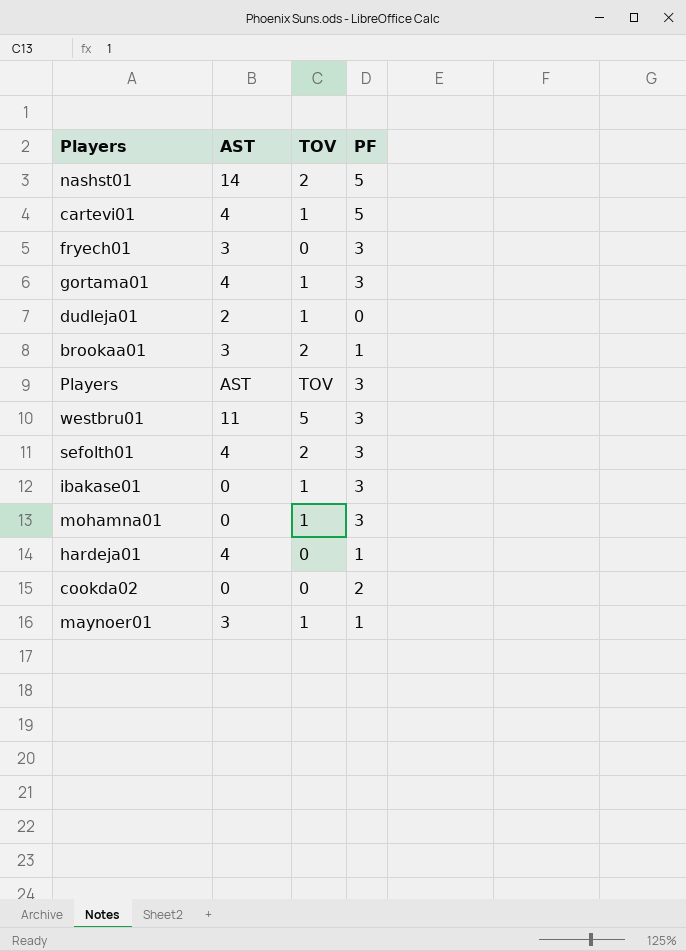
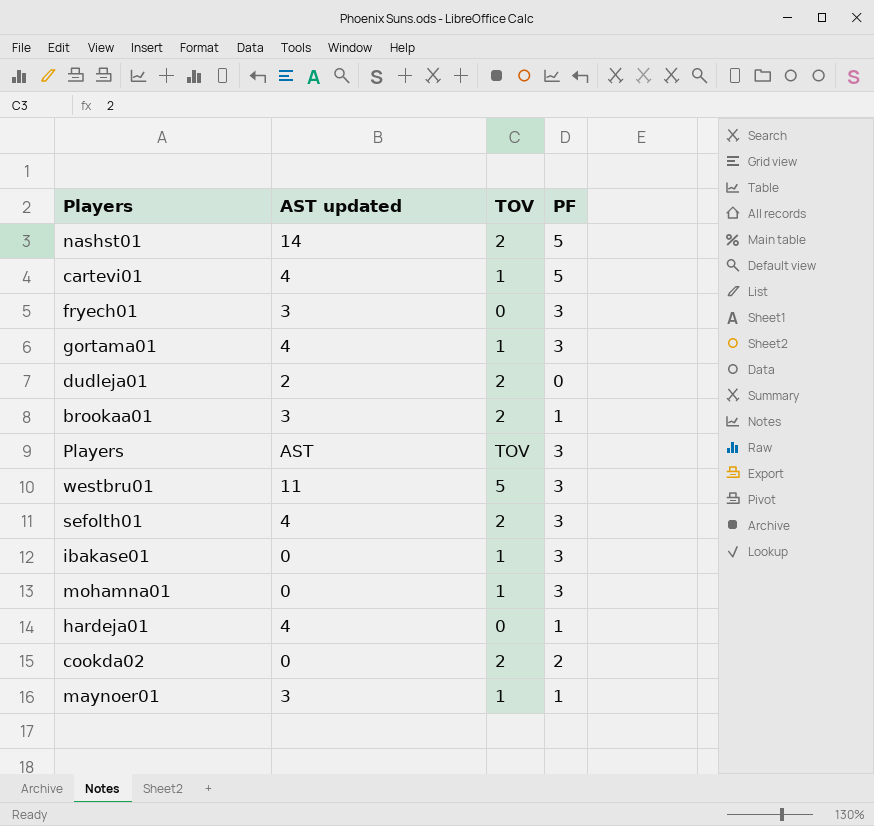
column name: AST -> AST updated
dudleja01 | TOV: 1 -> 2
cookda02 | TOV: 0 -> 2

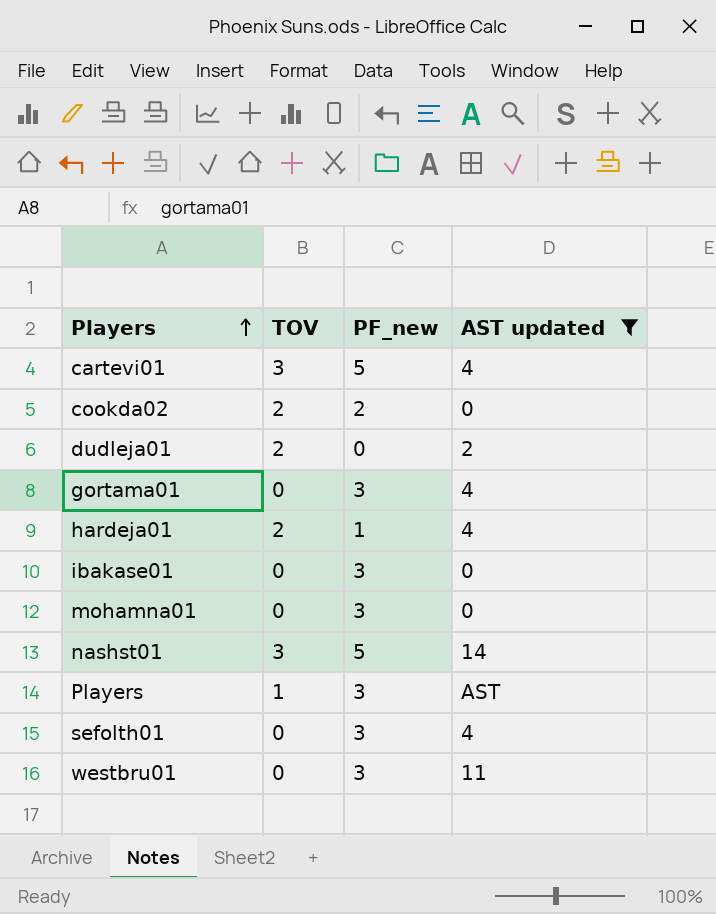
filter: none -> AST updated != 3
row order: none -> Players ascending
column name: PF -> PF_new
column AST updated | position: 2 -> 4
cartevi01 | TOV: 1 -> 3
gortama01 | TOV: 1 -> 0
hardeja01 | TOV: 0 -> 2
ibakase01 | TOV: 1 -> 0
mohamna01 | TOV: 1 -> 0
nashst01 | TOV: 2 -> 3
Players | TOV: TOV -> 1
sefolth01 | TOV: 2 -> 0
westbru01 | TOV: 5 -> 0

